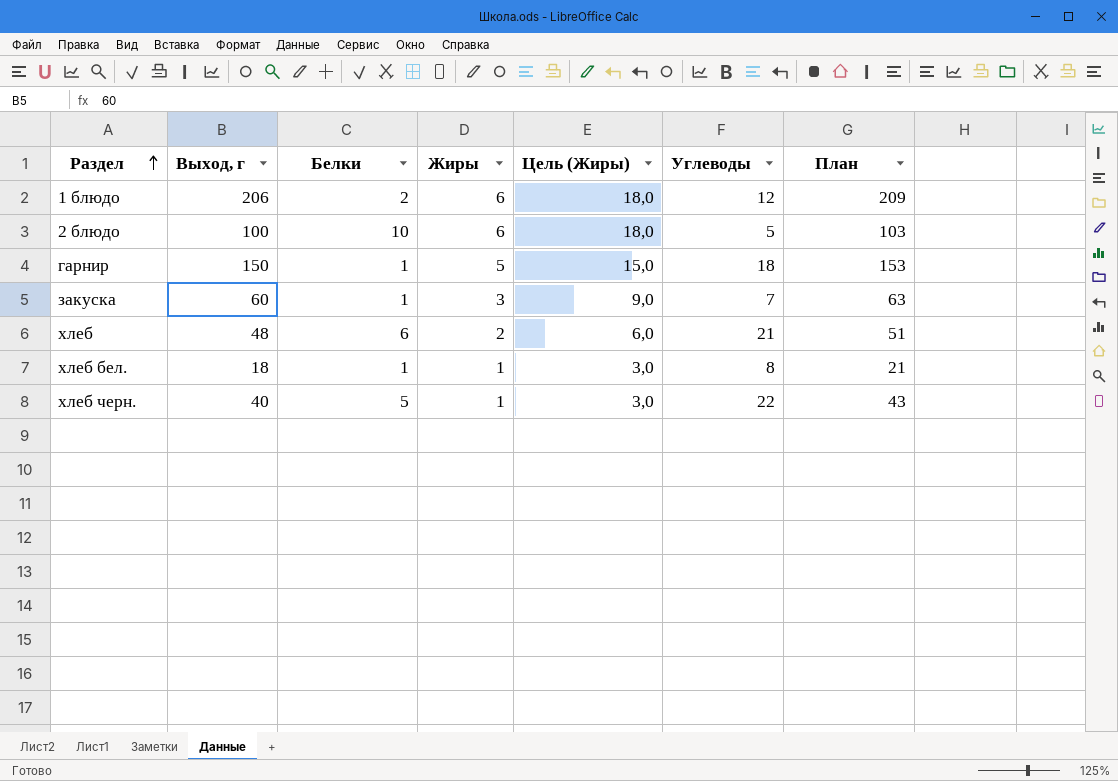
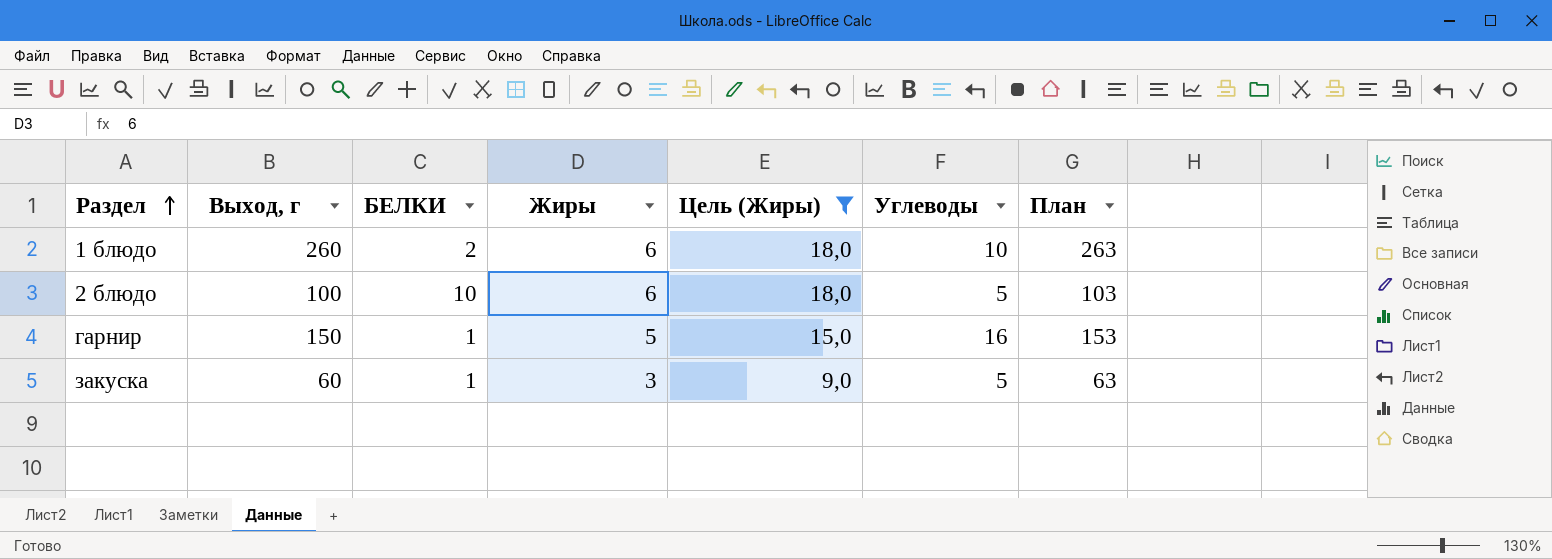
filter: none -> Цель (Жиры) >= 9,0
column name: Белки -> БЕЛКИ
1 блюдо | Выход, г: 206 -> 260
1 блюдо | Углеводы: 12 -> 10
1 блюдо | План: 209 -> 263
гарнир | Углеводы: 18 -> 16
закуска | Углеводы: 7 -> 5

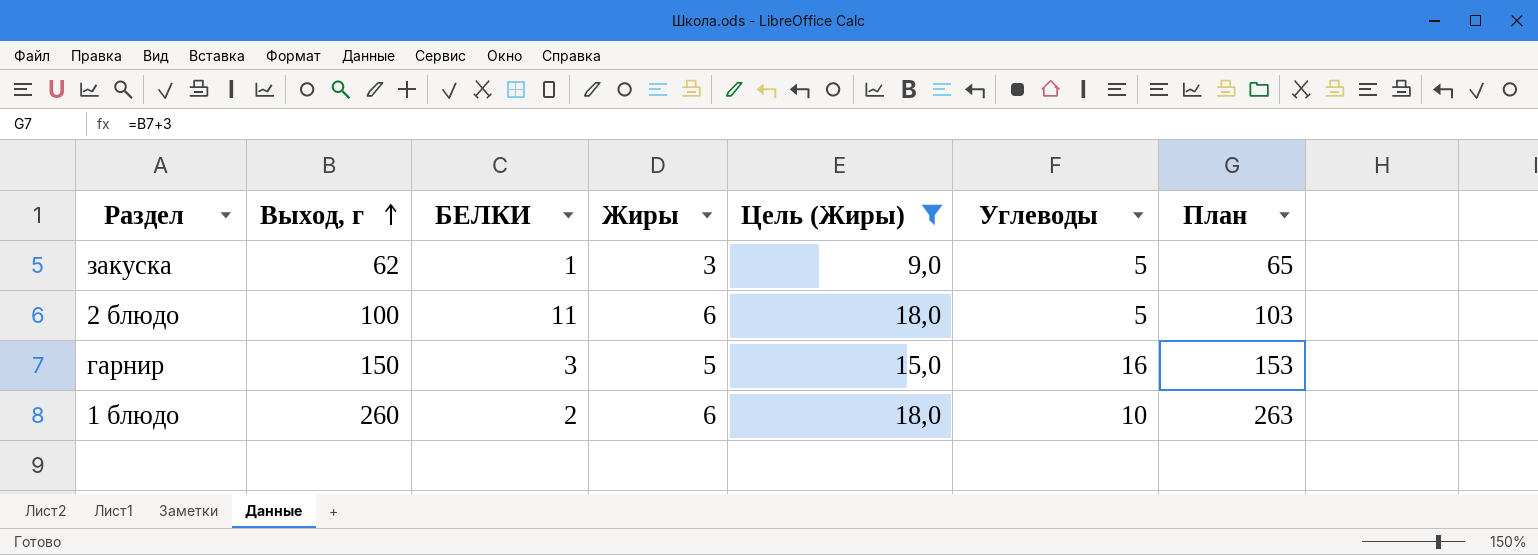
row order: Раздел ascending -> Выход, г ascending
закуска | Выход, г: 60 -> 62
закуска | План: 63 -> 65
2 блюдо | БЕЛКИ: 10 -> 11
гарнир | БЕЛКИ: 1 -> 3

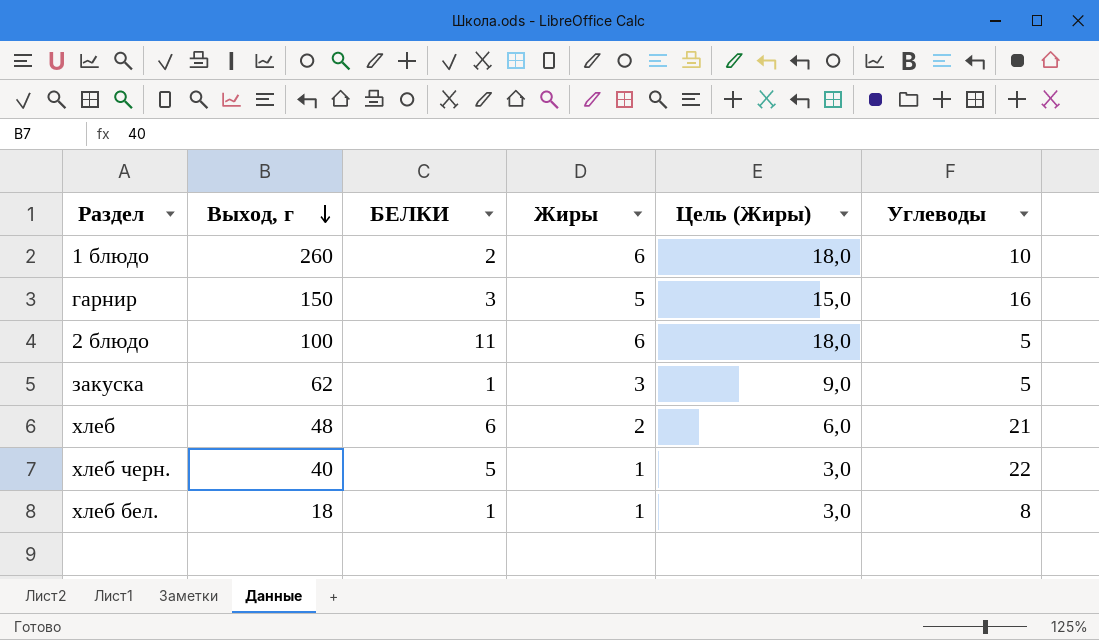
filter: Цель (Жиры) >= 9,0 -> none
row order: Выход, г ascending -> Выход, г descending
column План | formula: [Выход, г] + 3 -> none

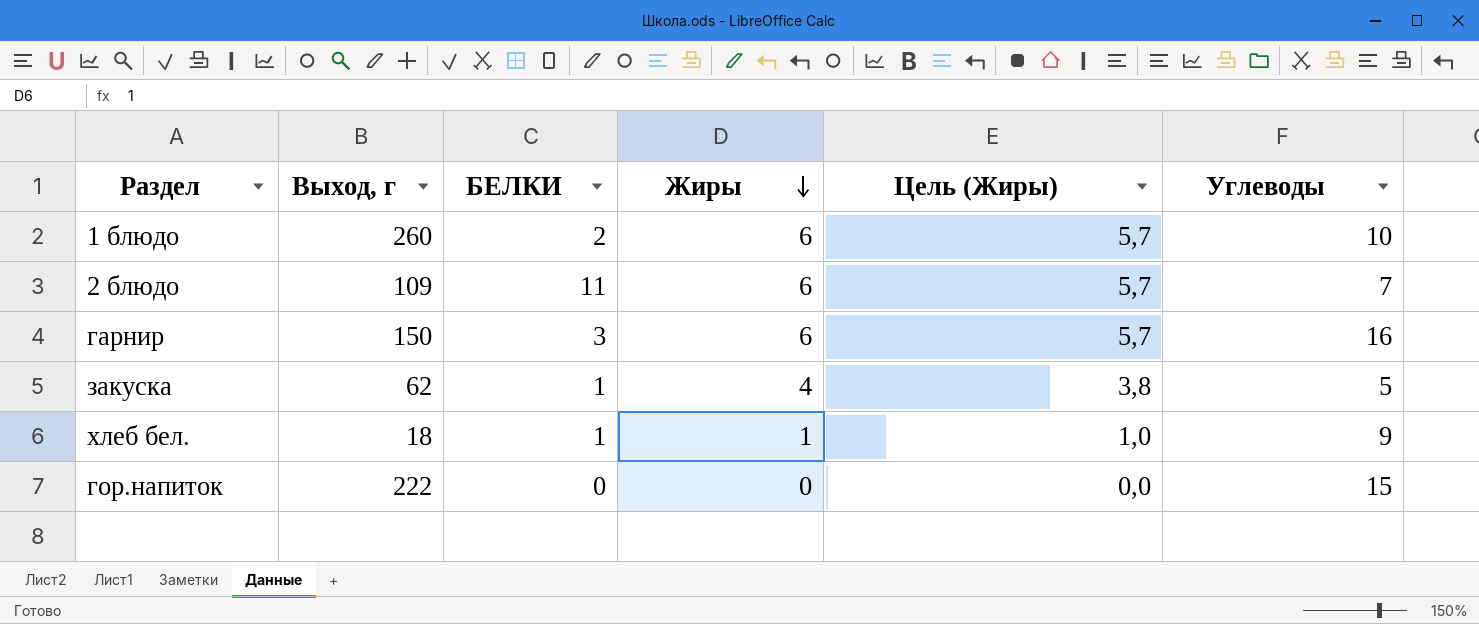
row order: Выход, г descending -> Жиры descending
column Цель (Жиры) | formula: [Жиры] * 3 -> [Жиры] * 0,95
row хлеб: 48 | 6 | 2 | 6,0 | 21 -> none
row хлеб черн.: 40 | 5 | 1 | 3,0 | 22 -> none
2 блюдо | Выход, г: 100 -> 109
2 блюдо | Углеводы: 5 -> 7
гарнир | Жиры: 5 -> 6
закуска | Жиры: 3 -> 4
хлеб бел. | Углеводы: 8 -> 9
row гор.напиток: none -> 222 | 0 | 0 | 0,0 | 15

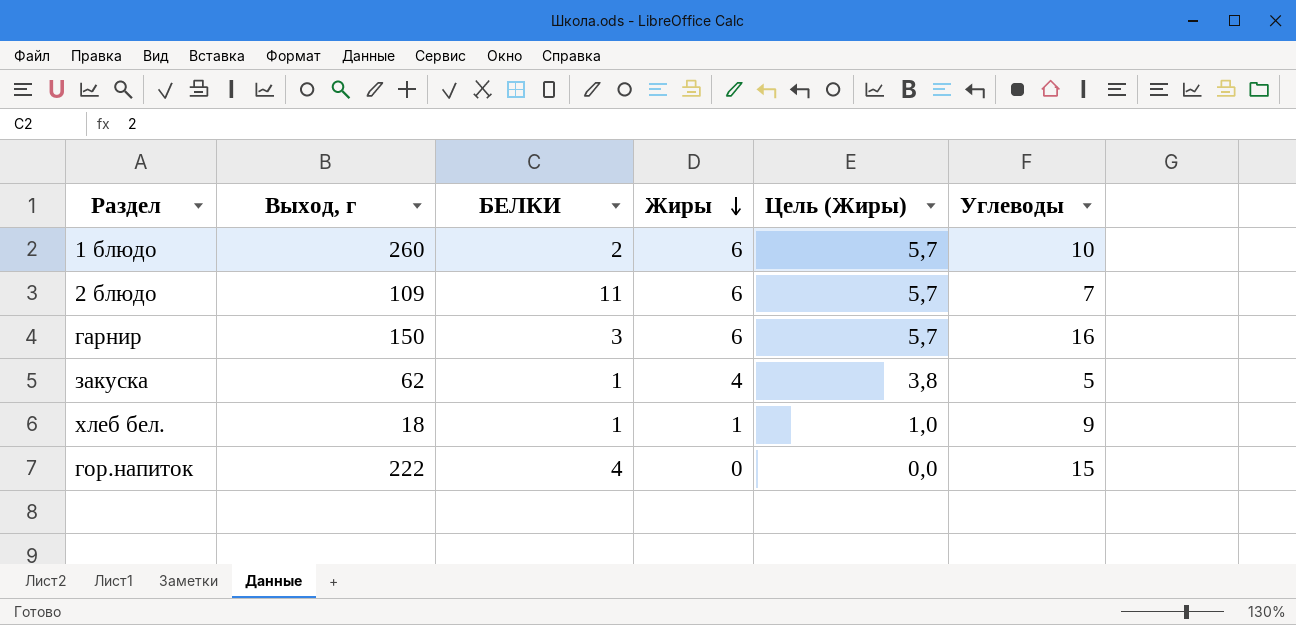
гор.напиток | БЕЛКИ: 0 -> 4

